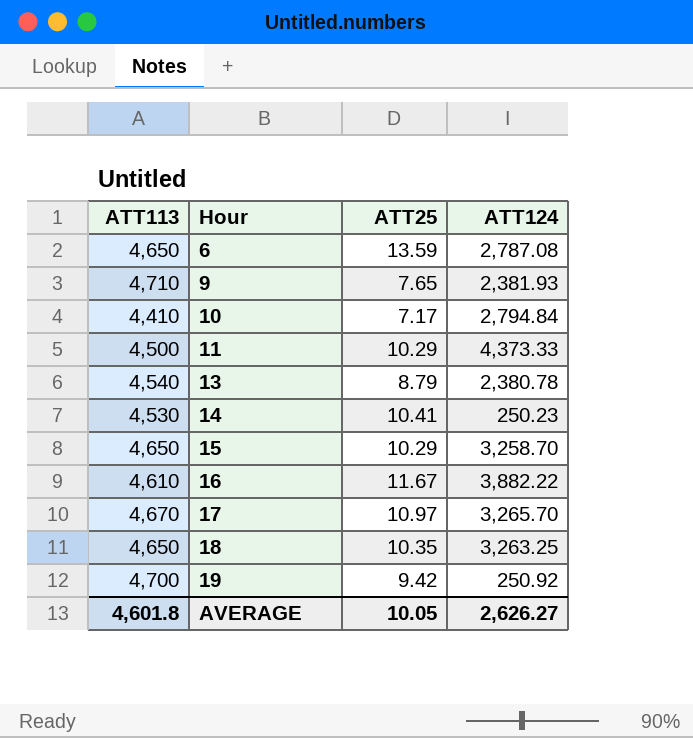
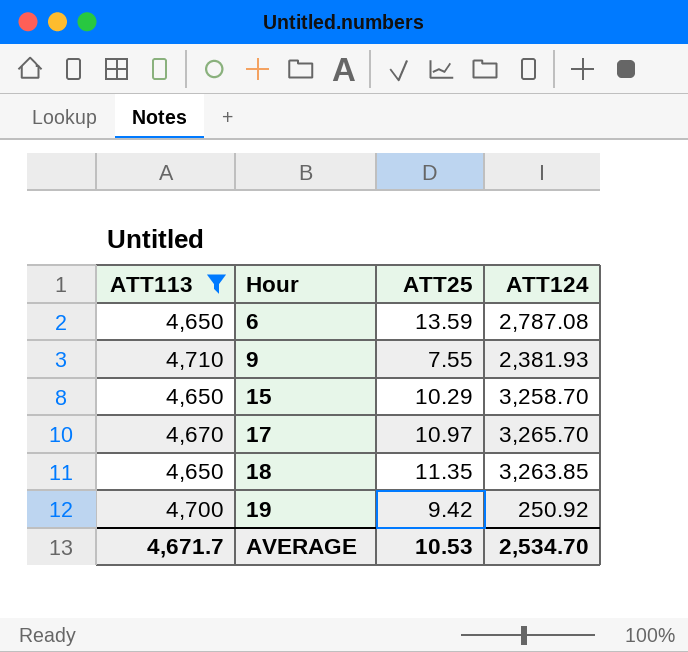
filter: none -> ATT113 >= 4,650
9 | ATT25: 7.65 -> 7.55
18 | ATT25: 10.35 -> 11.35
18 | ATT124: 3,263.25 -> 3,263.85
AVERAGE | ATT113: 4,601.8 -> 4,671.7
AVERAGE | ATT25: 10.05 -> 10.53
AVERAGE | ATT124: 2,626.27 -> 2,534.70

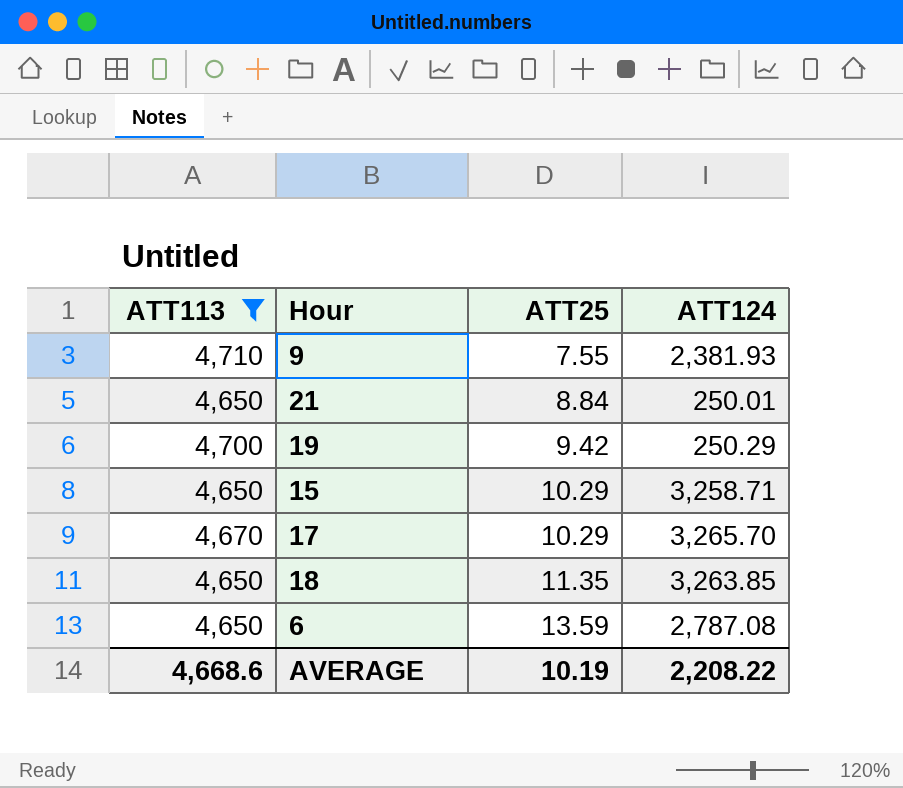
row order: Hour ascending -> ATT25 ascending
row 21: none -> 4,650 | 8.84 | 250.01
19 | ATT124: 250.92 -> 250.29
15 | ATT124: 3,258.70 -> 3,258.71
17 | ATT25: 10.97 -> 10.29
AVERAGE | ATT113: 4,671.7 -> 4,668.6
AVERAGE | ATT25: 10.53 -> 10.19
AVERAGE | ATT124: 2,534.70 -> 2,208.22

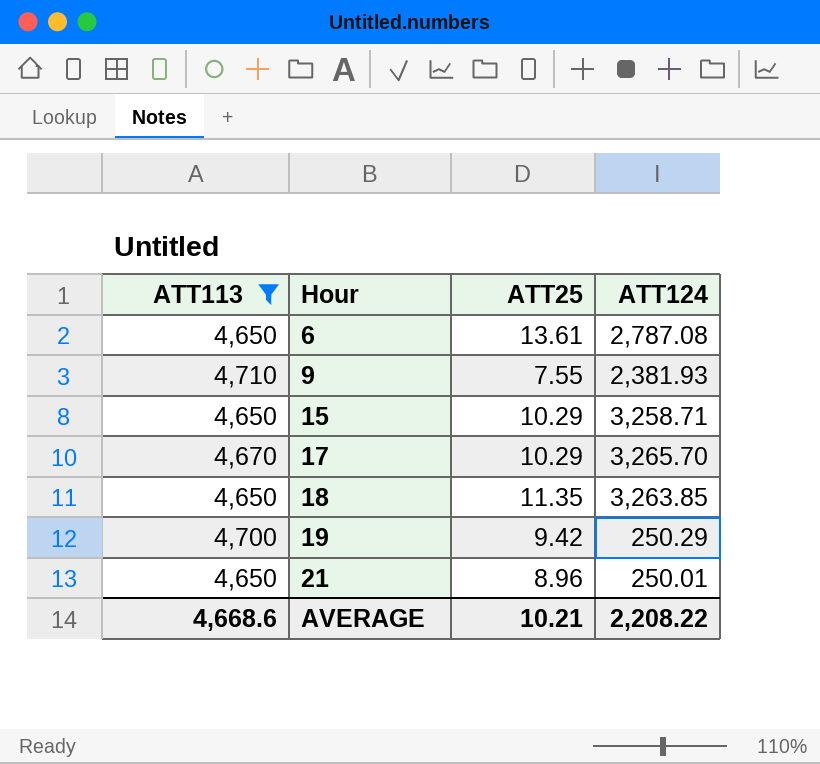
row order: ATT25 ascending -> Hour ascending
6 | ATT25: 13.59 -> 13.61
21 | ATT25: 8.84 -> 8.96
AVERAGE | ATT25: 10.19 -> 10.21

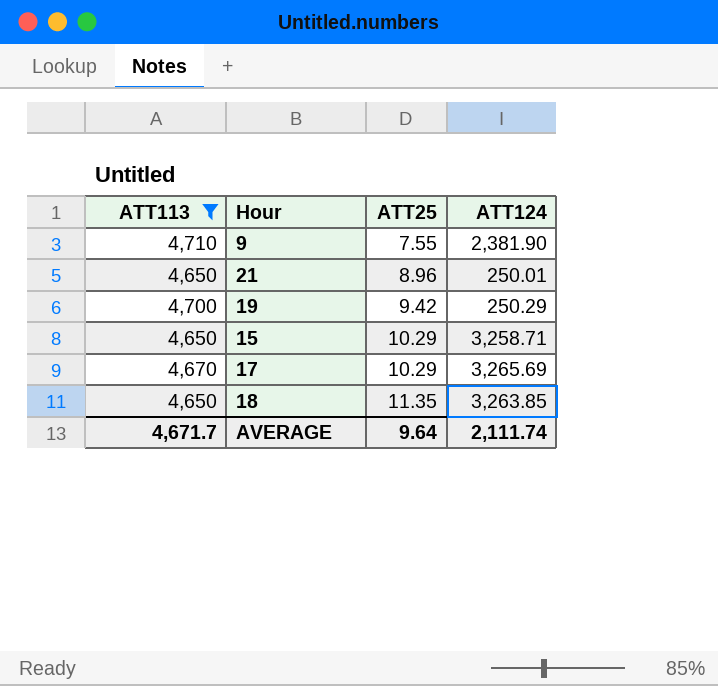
row order: Hour ascending -> ATT25 ascending
row 6: 4,650 | 13.61 | 2,787.08 -> none
9 | ATT124: 2,381.93 -> 2,381.90
17 | ATT124: 3,265.70 -> 3,265.69
AVERAGE | ATT113: 4,668.6 -> 4,671.7
AVERAGE | ATT25: 10.21 -> 9.64
AVERAGE | ATT124: 2,208.22 -> 2,111.74

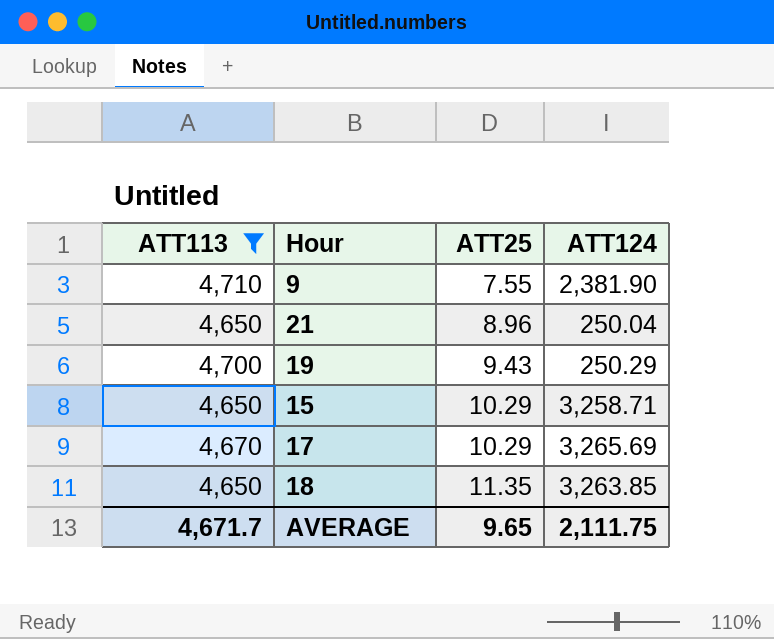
21 | ATT124: 250.01 -> 250.04
19 | ATT25: 9.42 -> 9.43
AVERAGE | ATT25: 9.64 -> 9.65
AVERAGE | ATT124: 2,111.74 -> 2,111.75

